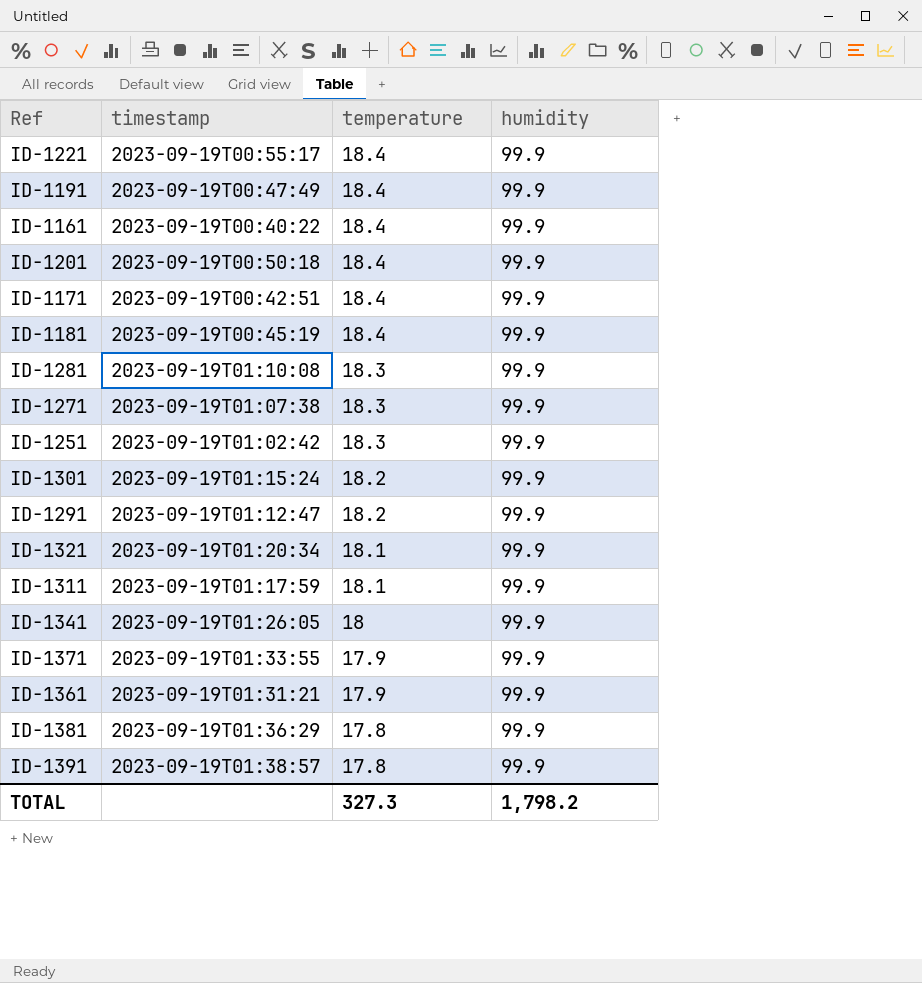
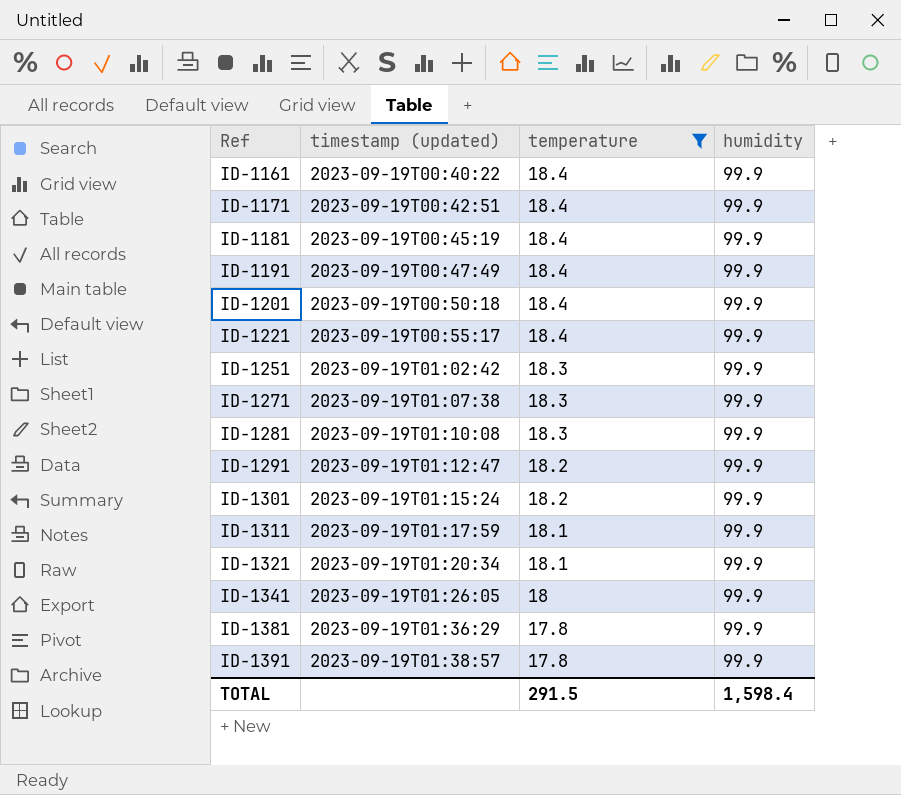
filter: none -> temperature != 17.9
row order: temperature descending -> Ref ascending
column name: timestamp -> timestamp (updated)
TOTAL | temperature: 327.3 -> 291.5
TOTAL | humidity: 1,798.2 -> 1,598.4

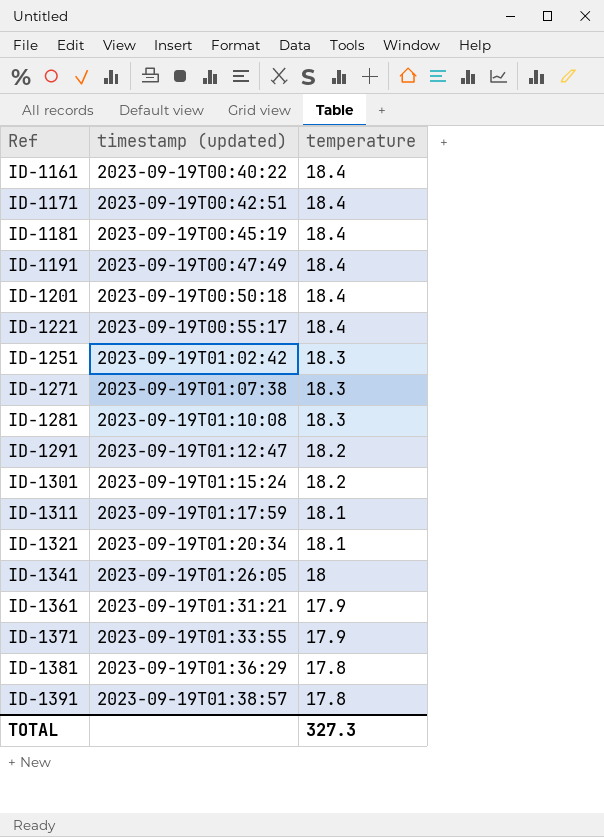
filter: temperature != 17.9 -> none
column humidity | position: 4 -> none
TOTAL | temperature: 291.5 -> 327.3

